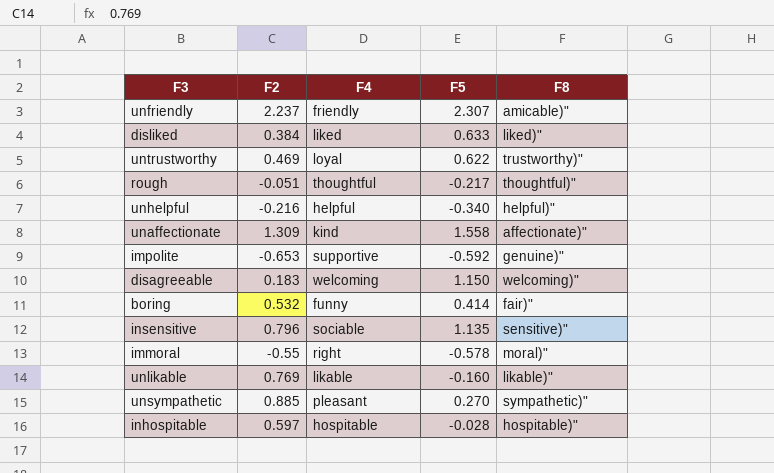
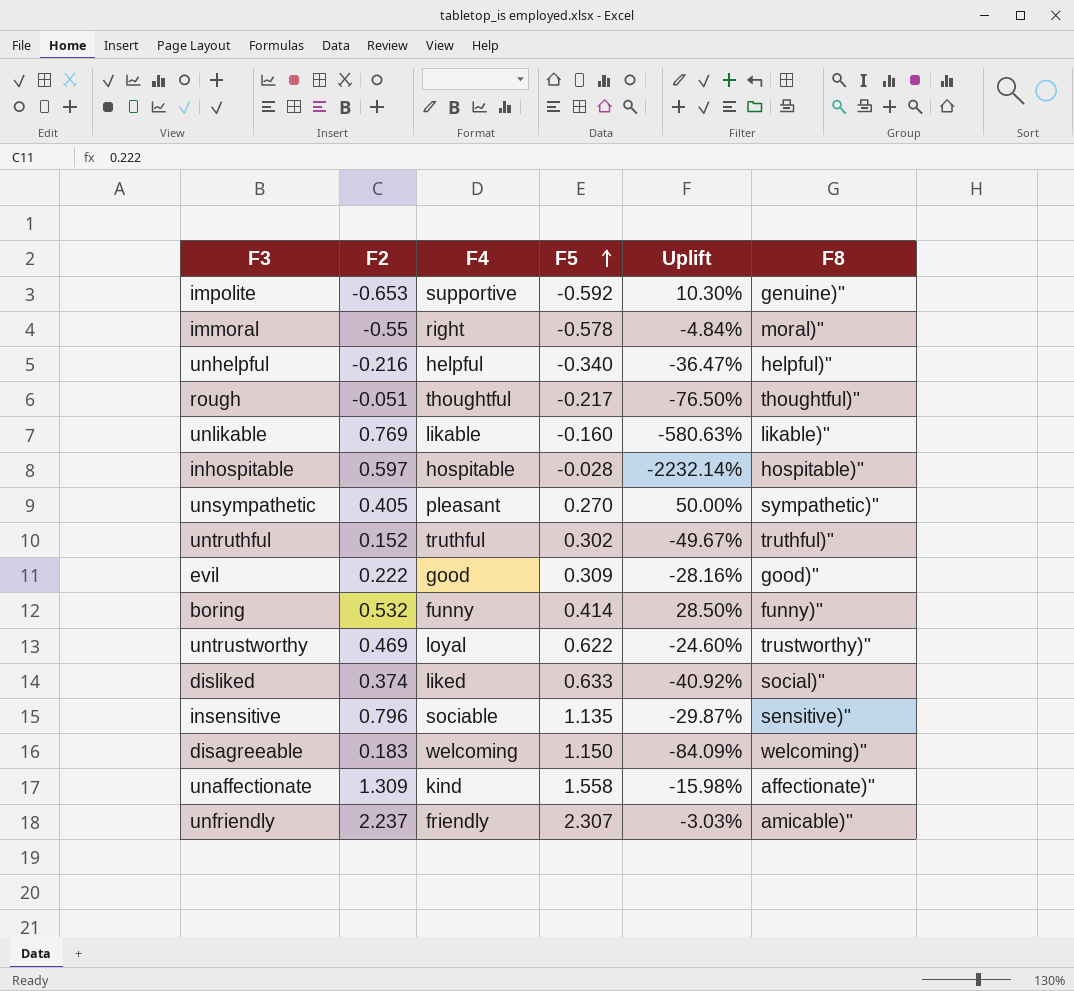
row order: none -> F5 ascending
column Uplift | formula: none -> ([F2] - [F5]) / [F5]
unsympathetic | F2: 0.885 -> 0.405
row untruthful: none -> 0.152 | truthful | 0.302 | -49.67% | truthful)"
row evil: none -> 0.222 | good | 0.309 | -28.16% | good)"
boring | F8: fair)" -> funny)"
disliked | F2: 0.384 -> 0.374
disliked | F8: liked)" -> social)"

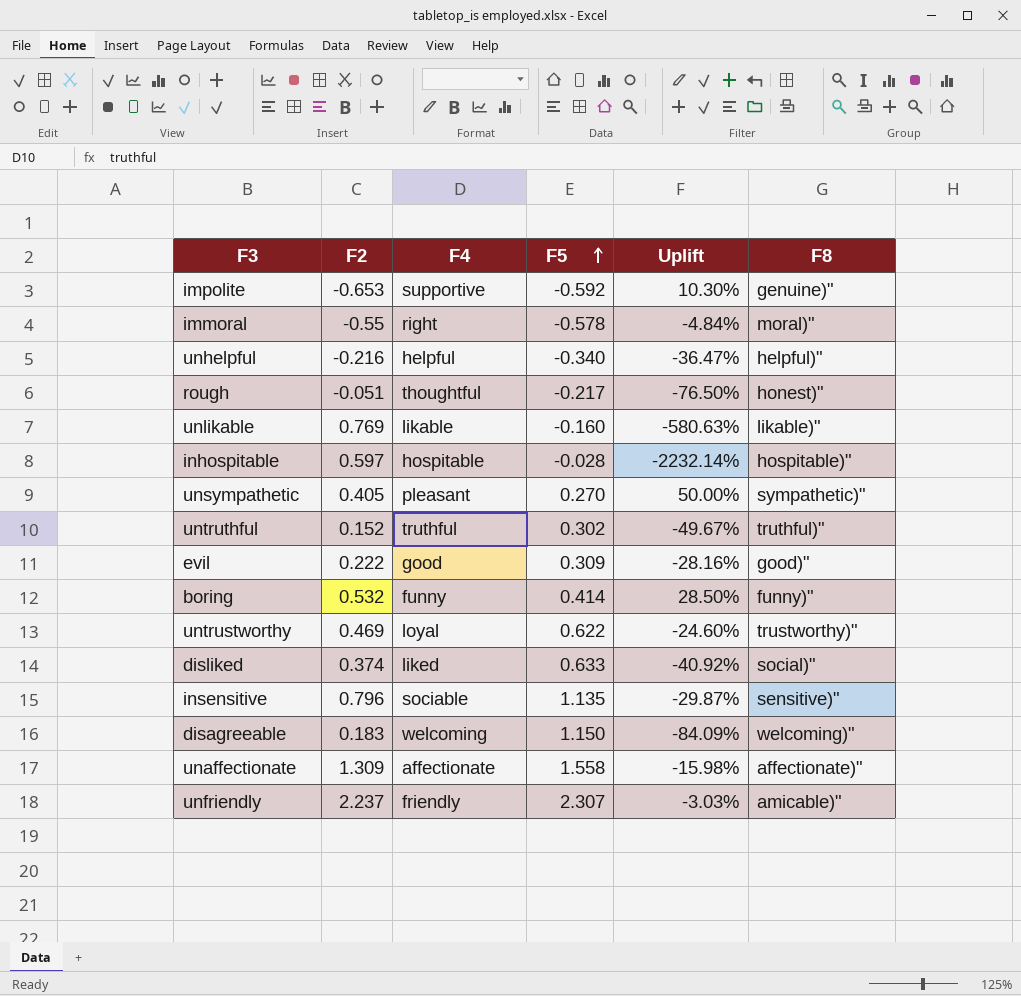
rough | F8: thoughtful)" -> honest)"
unaffectionate | F4: kind -> affectionate

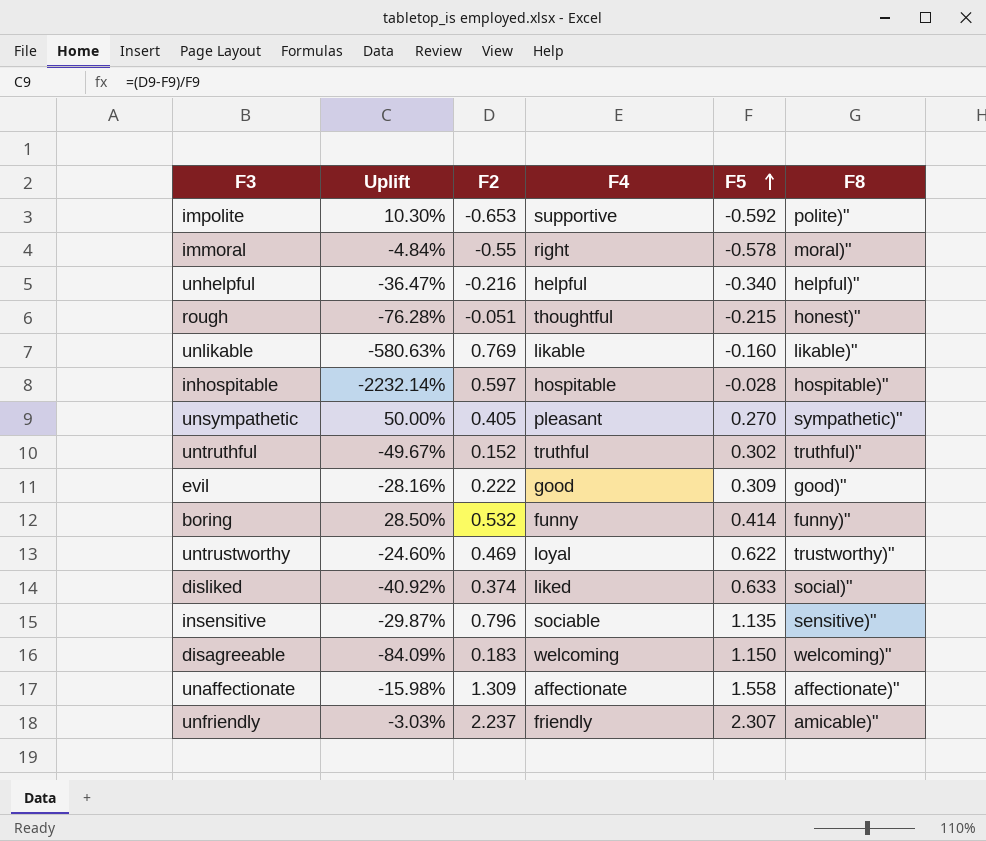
column Uplift | position: 5 -> 2
impolite | F8: genuine)" -> polite)"
rough | Uplift: -76.50% -> -76.28%
rough | F5: -0.217 -> -0.215

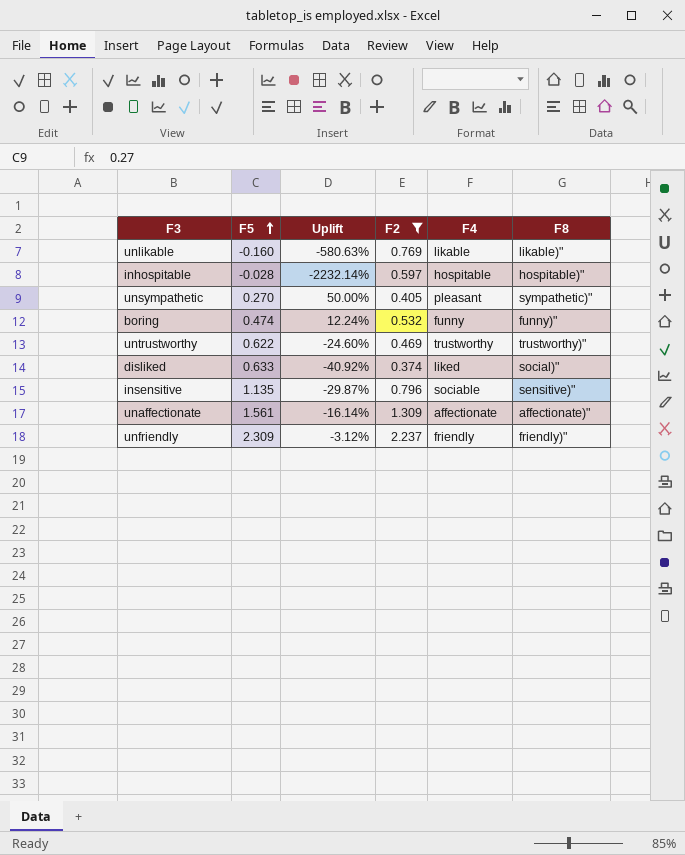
filter: none -> F2 >= 0.374
column F5 | position: 5 -> 2
boring | F5: 0.414 -> 0.474
boring | Uplift: 28.50% -> 12.24%
untrustworthy | F4: loyal -> trustworthy
unaffectionate | F5: 1.558 -> 1.561
unaffectionate | Uplift: -15.98% -> -16.14%
unfriendly | F5: 2.307 -> 2.309
unfriendly | Uplift: -3.03% -> -3.12%
unfriendly | F8: amicable)" -> friendly)"

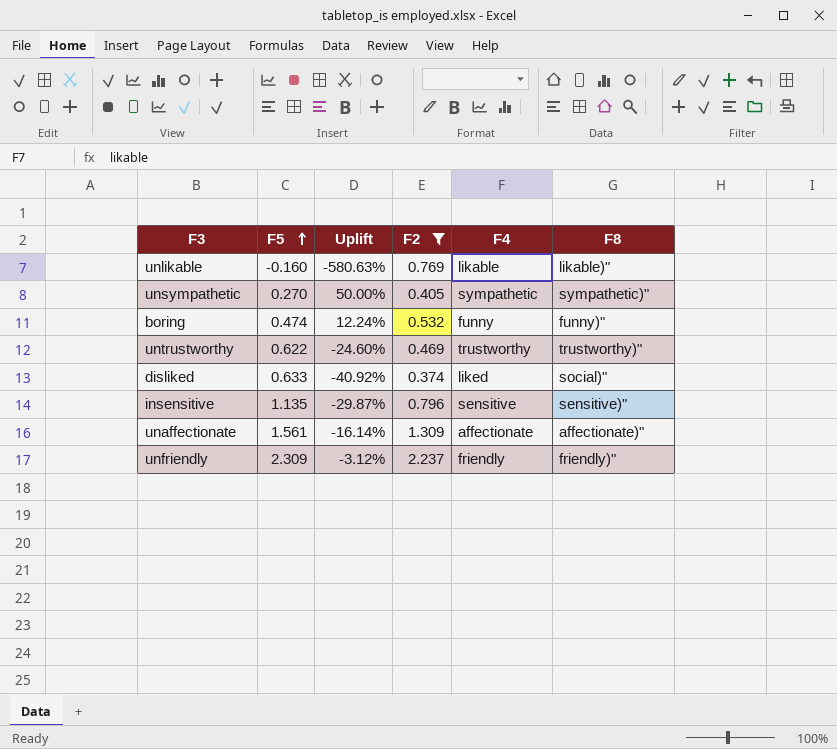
row inhospitable: -0.028 | -2232.14% | 0.597 | hospitable | hospitable)" -> none
unsympathetic | F4: pleasant -> sympathetic
insensitive | F4: sociable -> sensitive

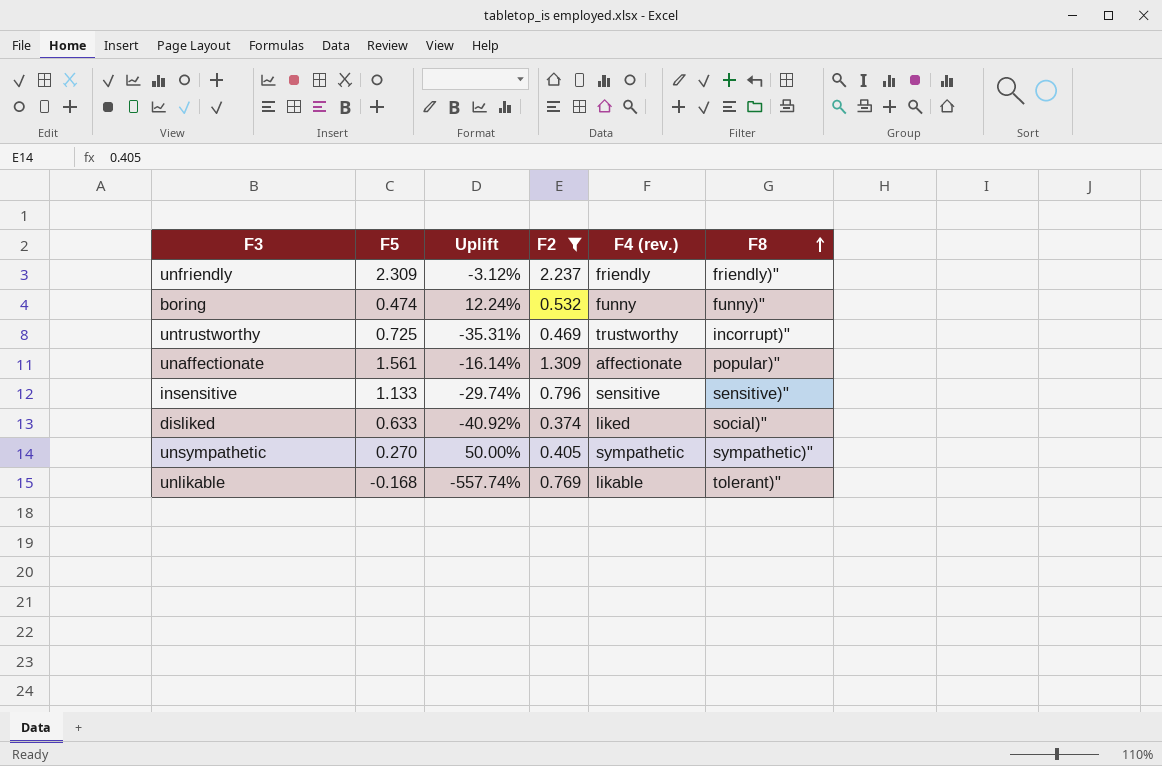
row order: F5 ascending -> F8 ascending
column name: F4 -> F4 (rev.)
untrustworthy | F5: 0.622 -> 0.725
untrustworthy | Uplift: -24.60% -> -35.31%
untrustworthy | F8: trustworthy)" -> incorrupt)"
unaffectionate | F8: affectionate)" -> popular)"
insensitive | F5: 1.135 -> 1.133
insensitive | Uplift: -29.87% -> -29.74%
unlikable | F5: -0.160 -> -0.168
unlikable | Uplift: -580.63% -> -557.74%
unlikable | F8: likable)" -> tolerant)"

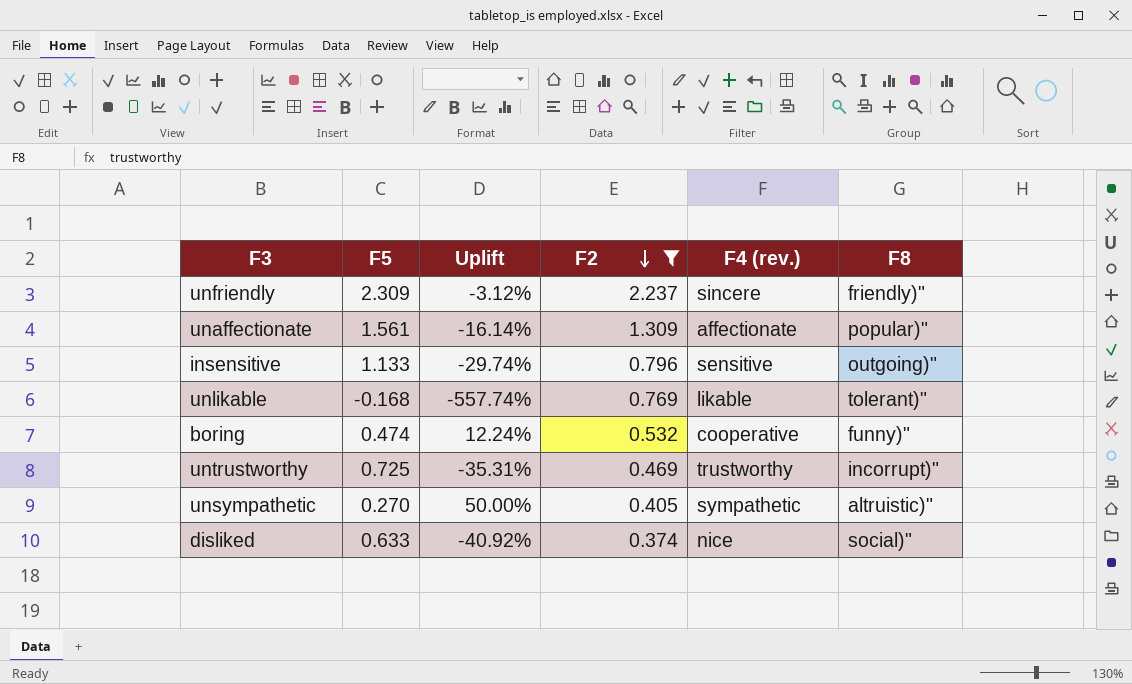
row order: F8 ascending -> F2 descending
unfriendly | F4 (rev.): friendly -> sincere
insensitive | F8: sensitive)" -> outgoing)"
boring | F4 (rev.): funny -> cooperative
unsympathetic | F8: sympathetic)" -> altruistic)"
disliked | F4 (rev.): liked -> nice

